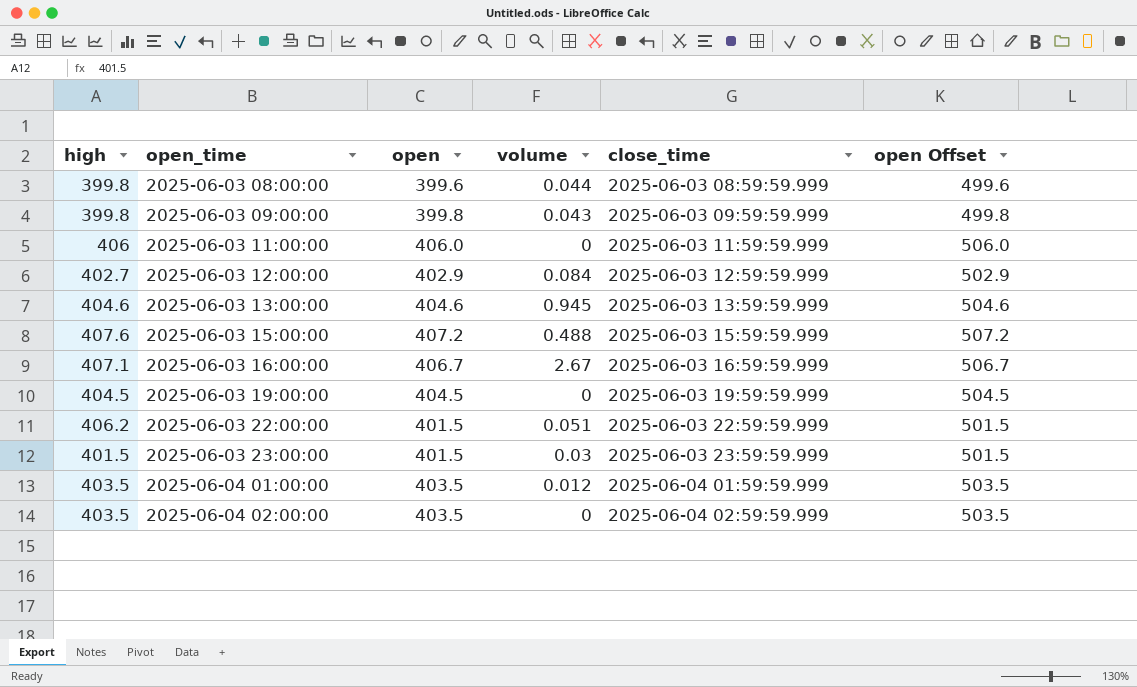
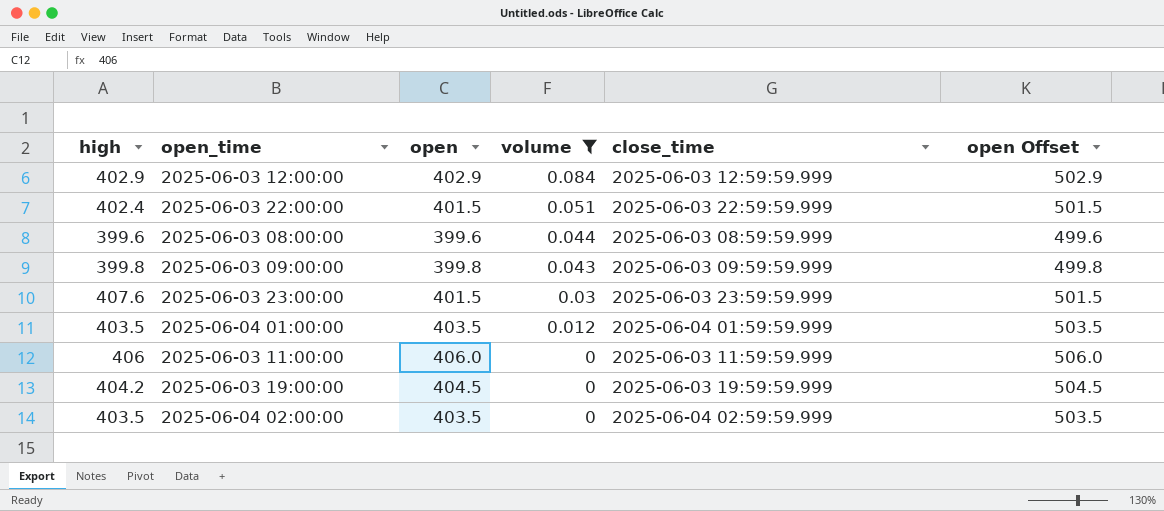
filter: none -> volume <= 0.084
row order: open_time ascending -> volume descending
2025-06-03 12:00:00 | high: 402.7 -> 402.9
2025-06-03 22:00:00 | high: 406.2 -> 402.4
2025-06-03 08:00:00 | high: 399.8 -> 399.6
2025-06-03 23:00:00 | high: 401.5 -> 407.6
2025-06-03 19:00:00 | high: 404.5 -> 404.2

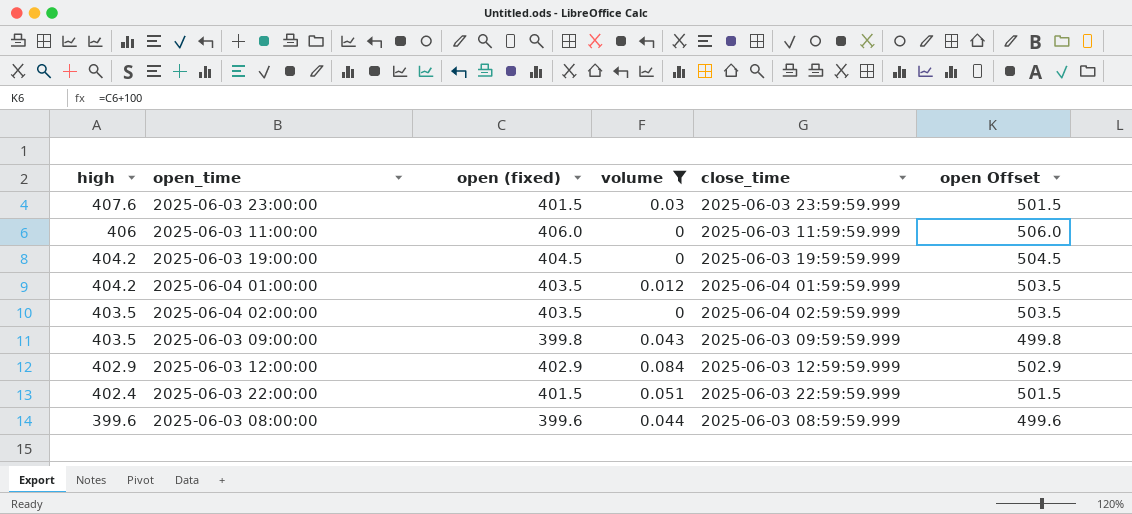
row order: volume descending -> high descending
column name: open -> open (fixed)
2025-06-04 01:00:00 | high: 403.5 -> 404.2
2025-06-03 09:00:00 | high: 399.8 -> 403.5

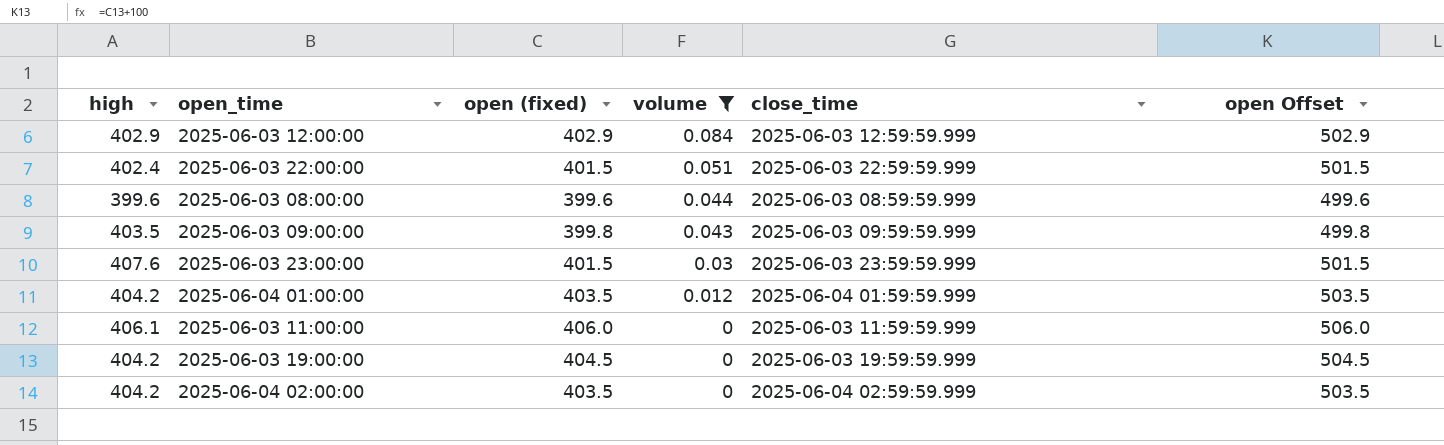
row order: high descending -> volume descending
2025-06-03 11:00:00 | high: 406 -> 406.1
2025-06-04 02:00:00 | high: 403.5 -> 404.2

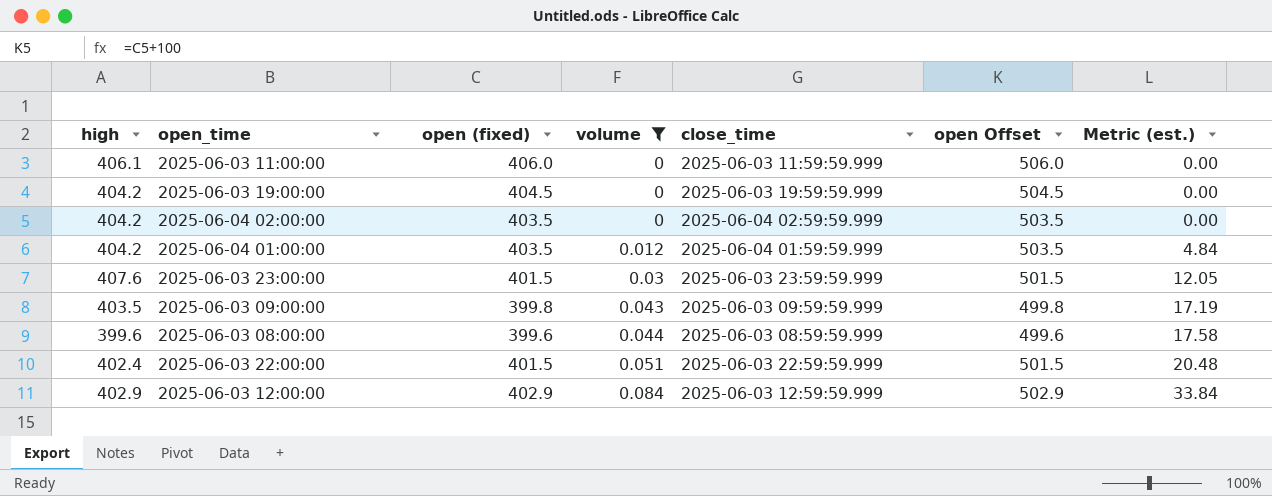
row order: volume descending -> volume ascending
column Metric (est.) | formula: none -> [open (fixed)] * [volume]

